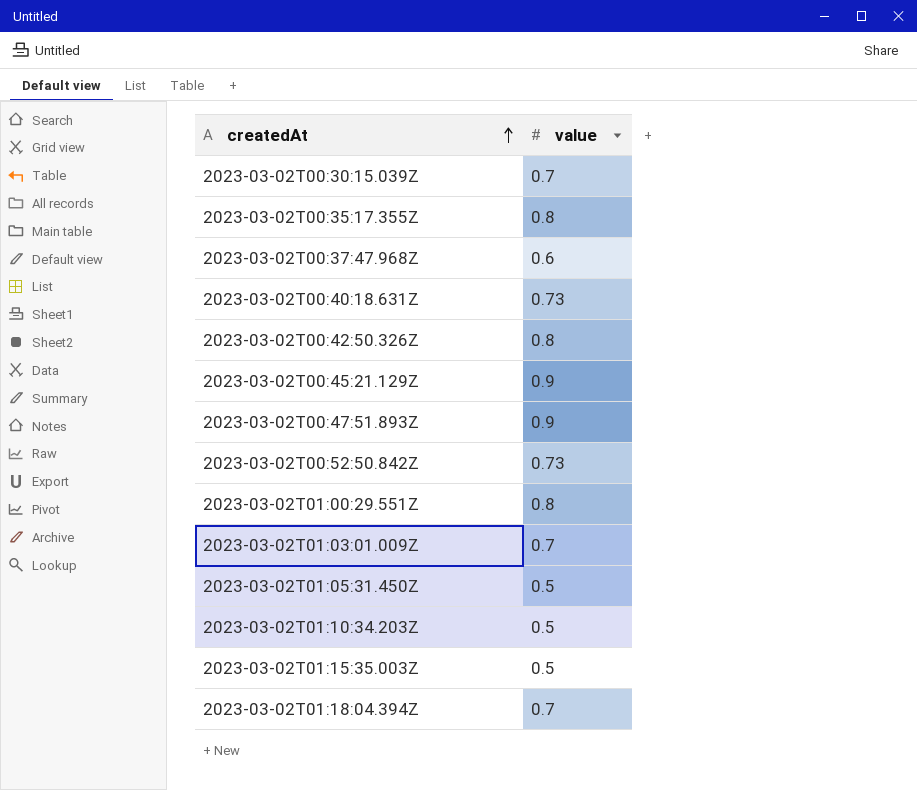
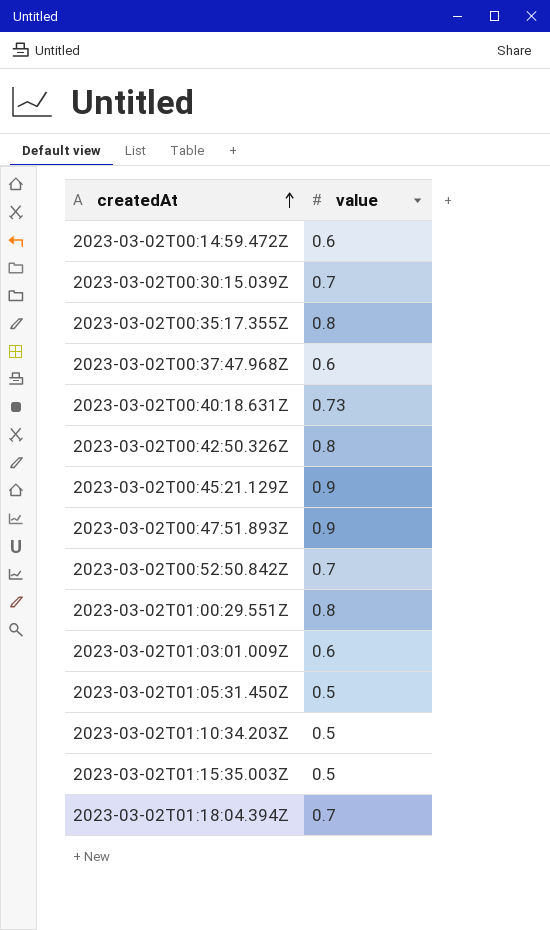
row 2023-03-02T00:14:59.472Z: none -> 0.6
2023-03-02T00:52:50.842Z | value: 0.73 -> 0.7
2023-03-02T01:03:01.009Z | value: 0.7 -> 0.6

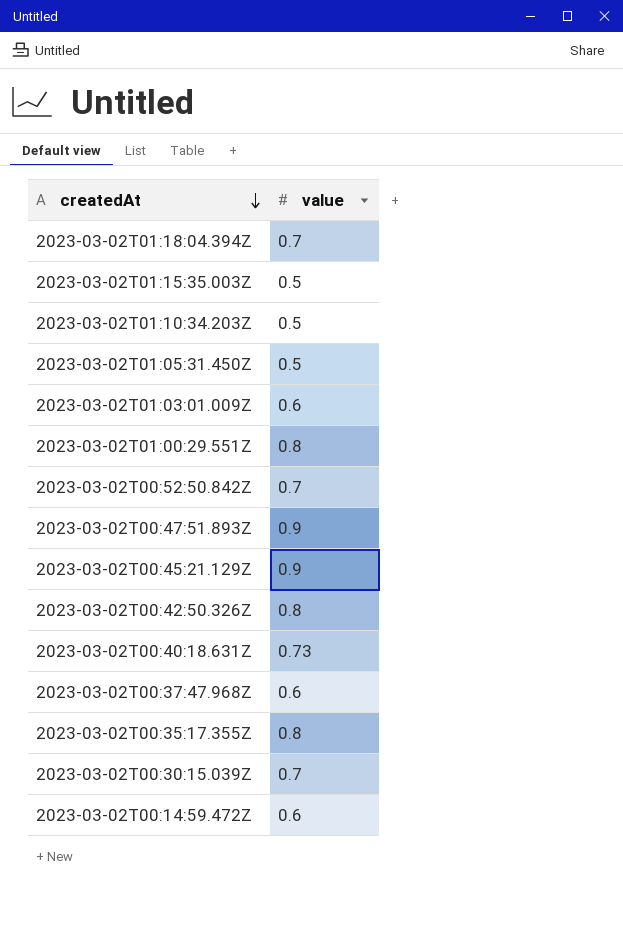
row order: createdAt ascending -> createdAt descending

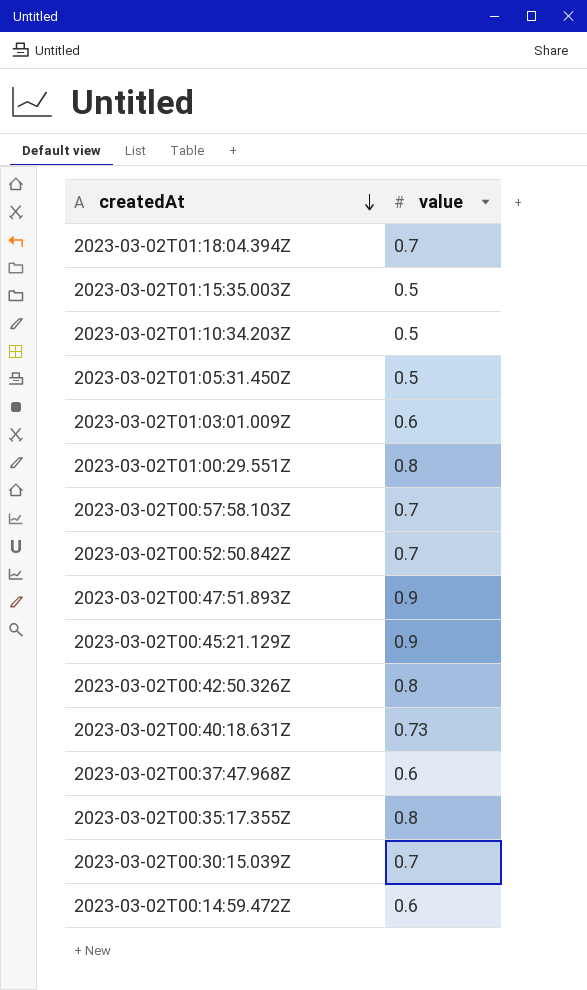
row 2023-03-02T00:57:58.103Z: none -> 0.7

